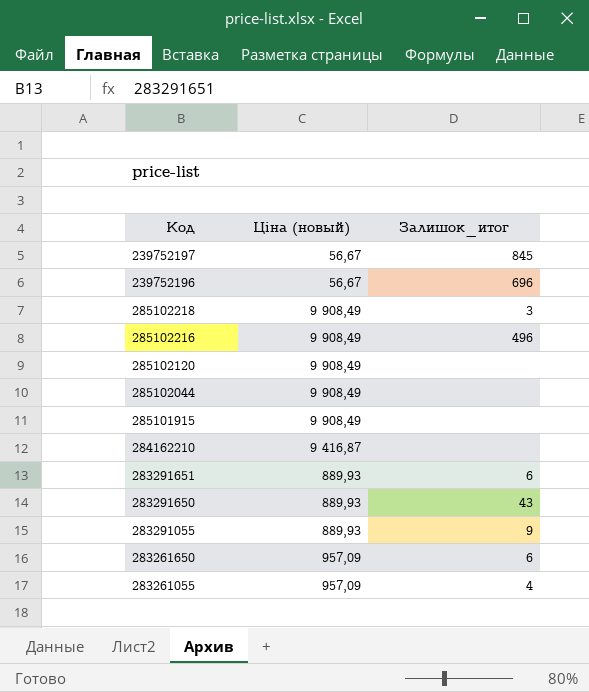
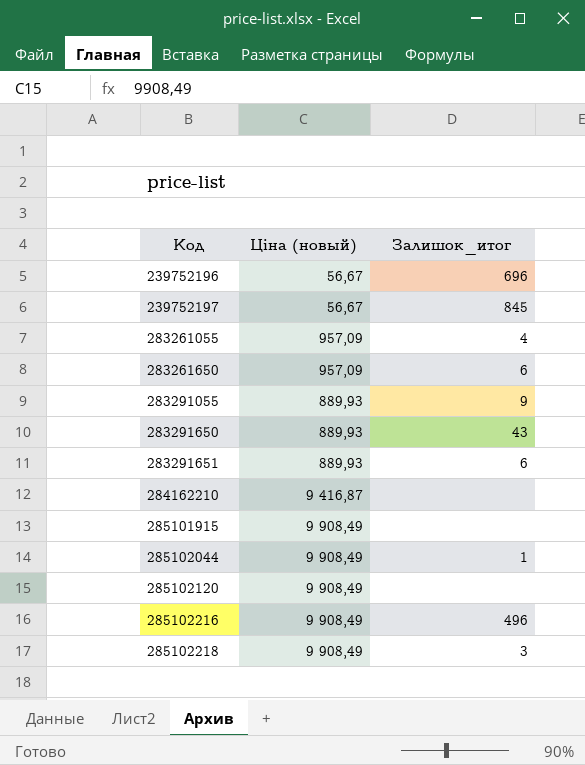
row order: none -> Код ascending
285102044 | Залишок_итог: none -> 1

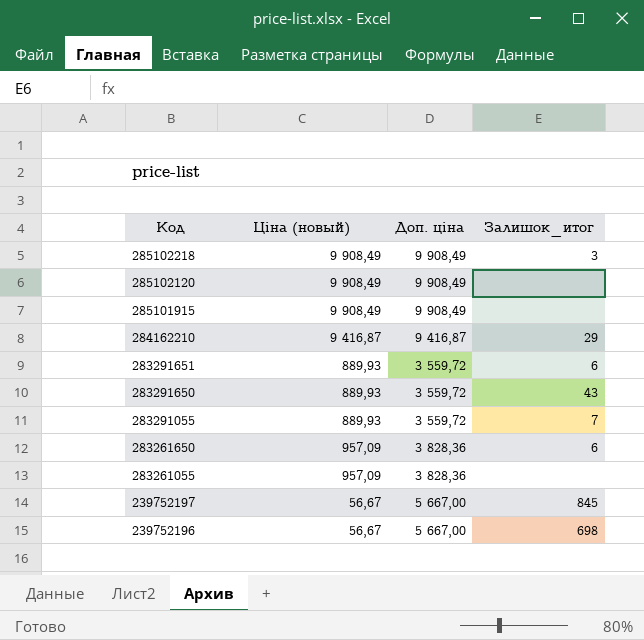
row order: Код ascending -> Код descending
column Доп. ціна | position: none -> 3
row 285102044: 9 908,49 | 1 -> none
row 285102216: 9 908,49 | 496 -> none
284162210 | Залишок_итог: none -> 29
283291055 | Залишок_итог: 9 -> 7
283261055 | Залишок_итог: 4 -> none
239752196 | Залишок_итог: 696 -> 698

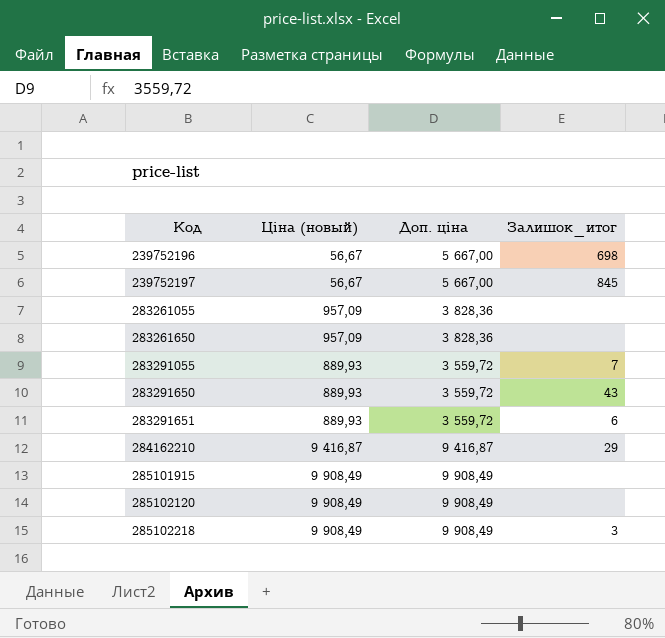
row order: Код descending -> Код ascending
283261650 | Залишок_итог: 6 -> none

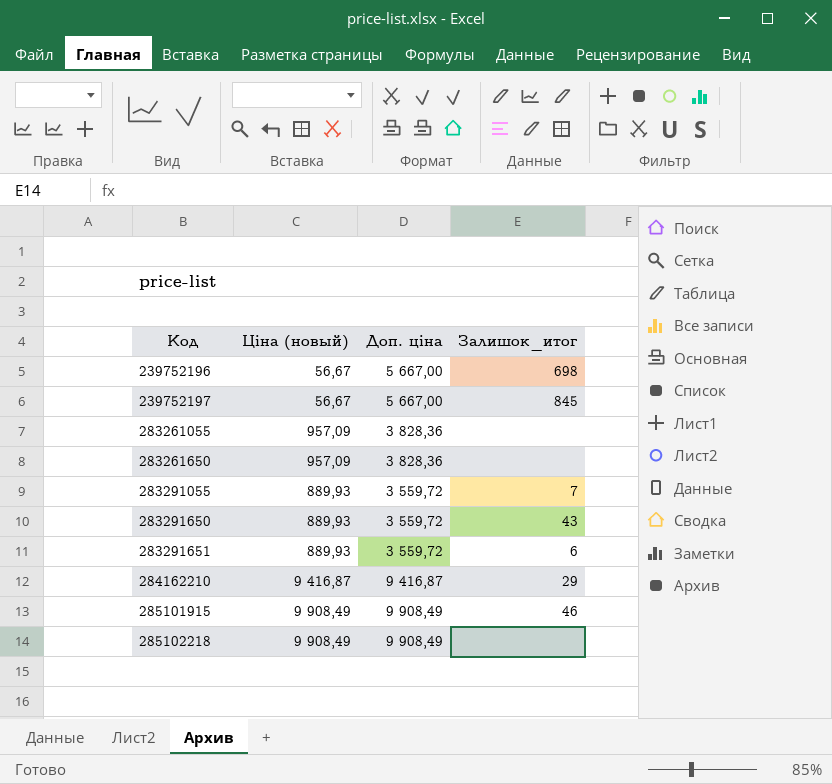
row 285102120: 9 908,49 | 9 908,49 | none -> none
285101915 | Залишок_итог: none -> 46
285102218 | Залишок_итог: 3 -> none

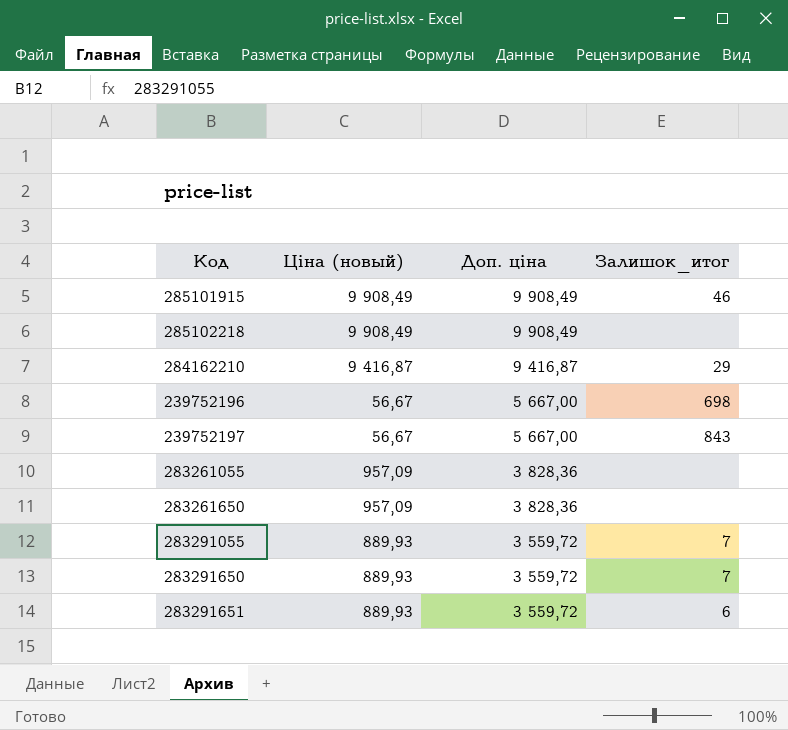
row order: Код ascending -> Доп. ціна descending
239752197 | Залишок_итог: 845 -> 843
283291650 | Залишок_итог: 43 -> 7

